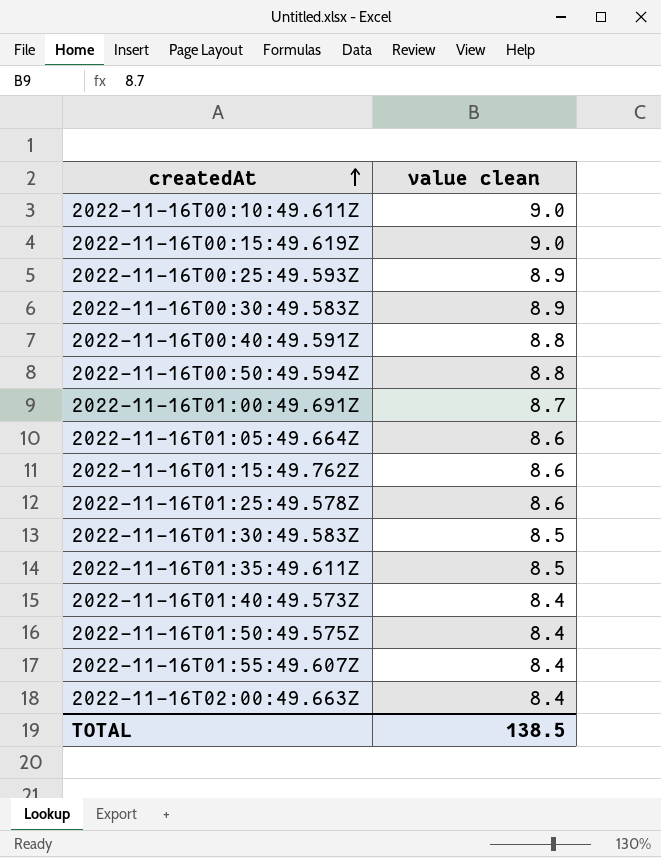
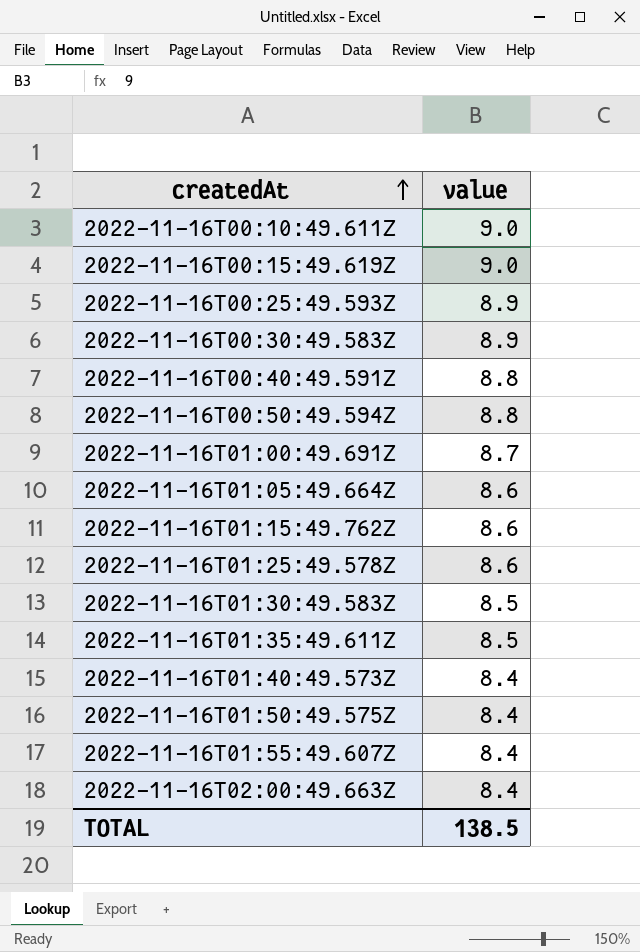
column name: value clean -> value

